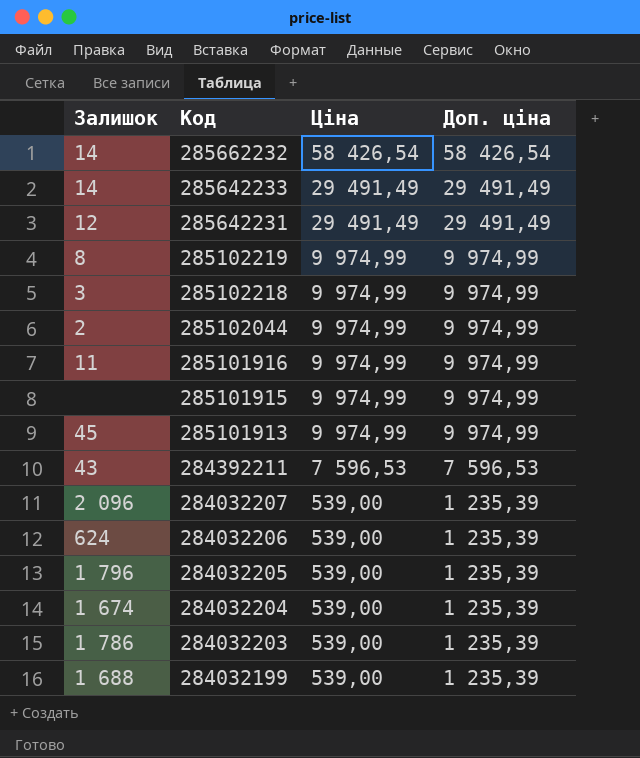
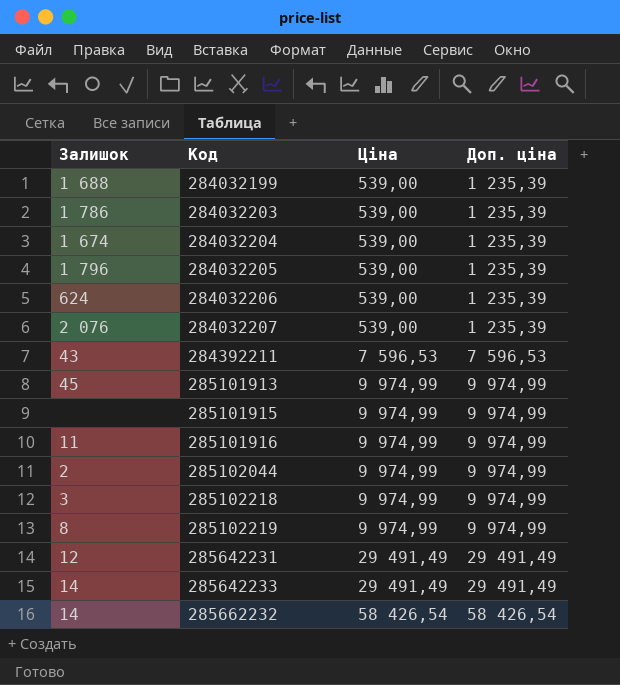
row order: Код descending -> Код ascending
284032207 | Залишок: 2 096 -> 2 076

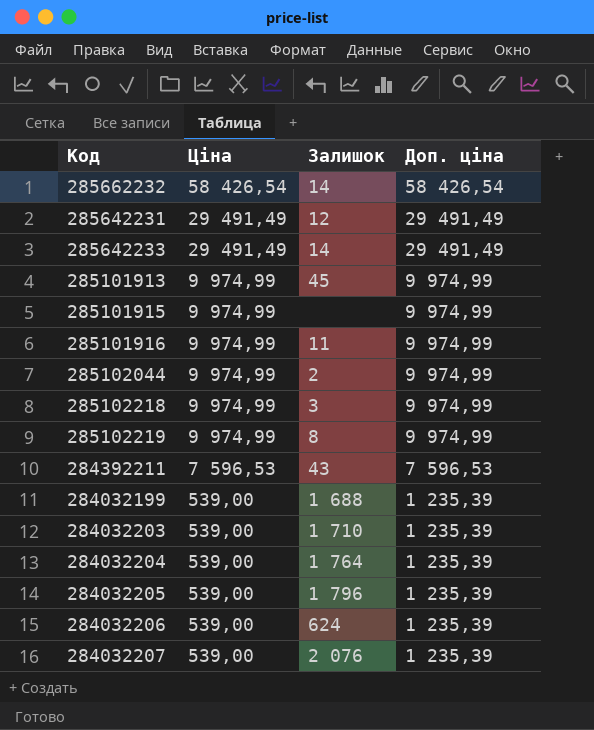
row order: Код ascending -> Ціна descending
column Залишок | position: 1 -> 3
284032203 | Залишок: 1 786 -> 1 710
284032204 | Залишок: 1 674 -> 1 764

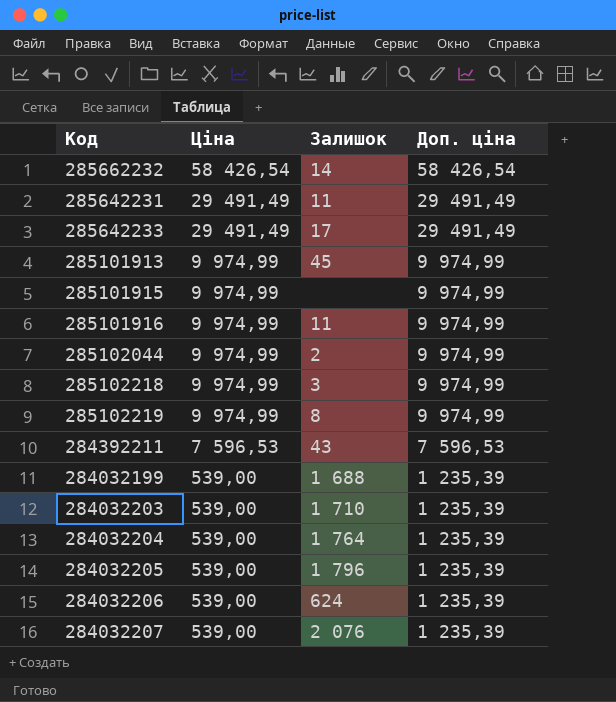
285642231 | Залишок: 12 -> 11
285642233 | Залишок: 14 -> 17

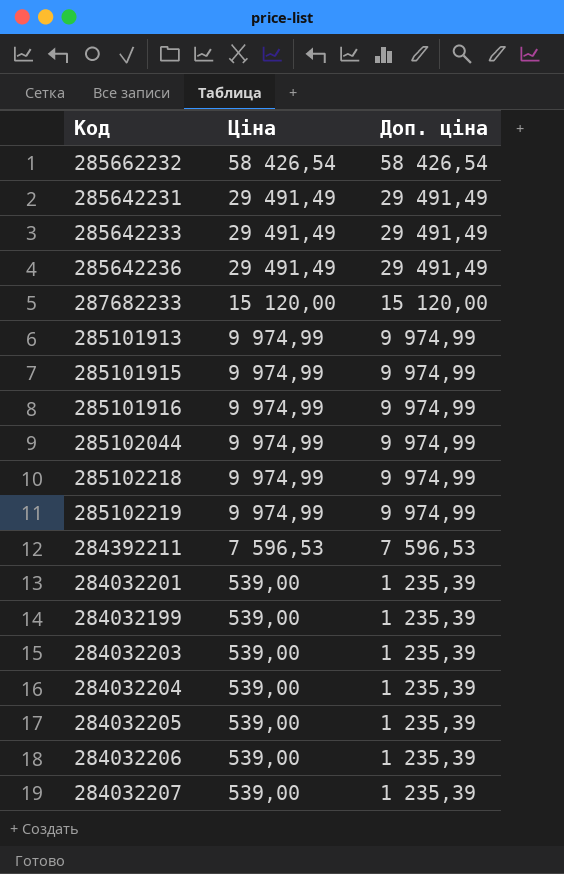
column Залишок | position: 3 -> none
row 285642236: none -> 29 491,49 | 29 491,49
row 287682233: none -> 15 120,00 | 15 120,00
row 284032201: none -> 539,00 | 1 235,39

